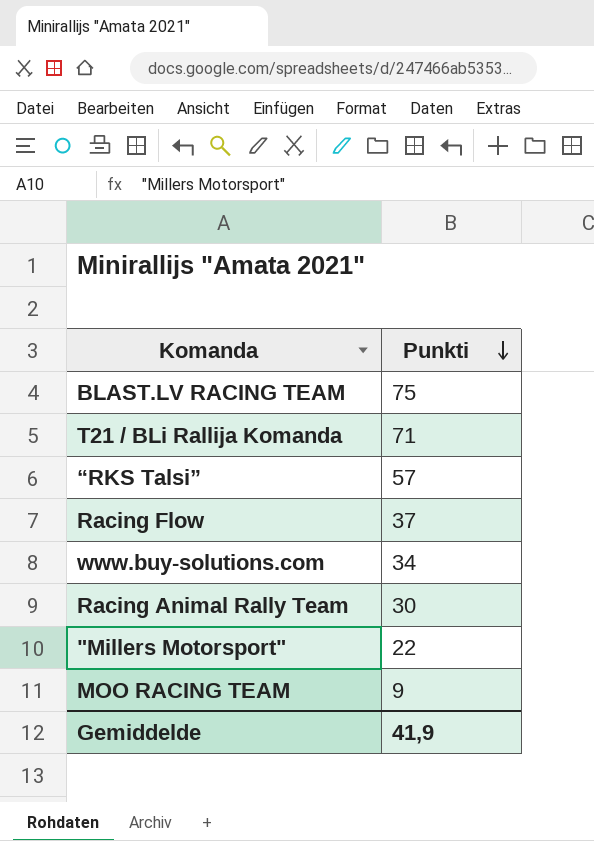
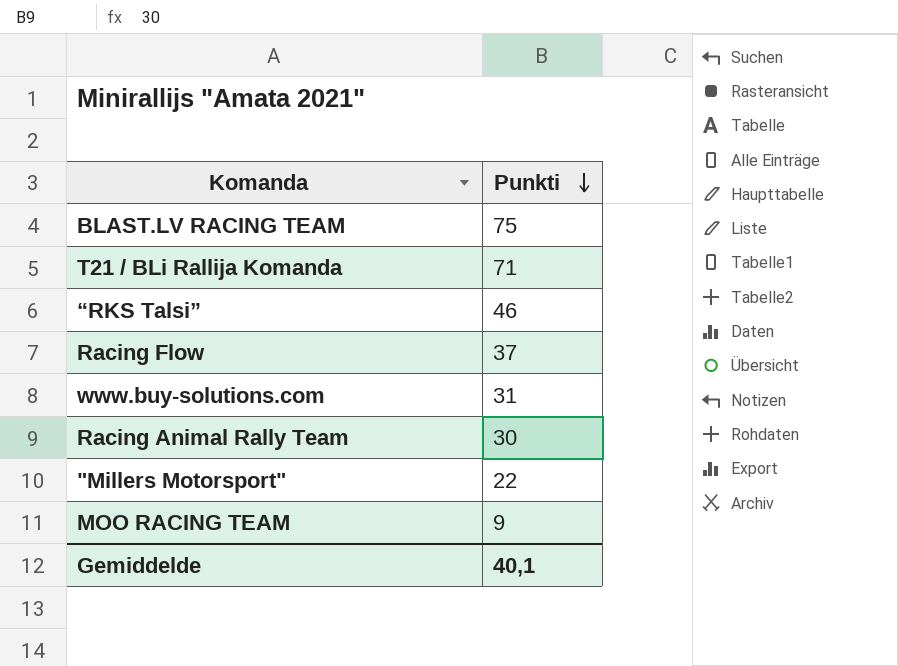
“RKS Talsi” | Punkti: 57 -> 46
www.buy-solutions.com | Punkti: 34 -> 31
Gemiddelde | Punkti: 41,9 -> 40,1

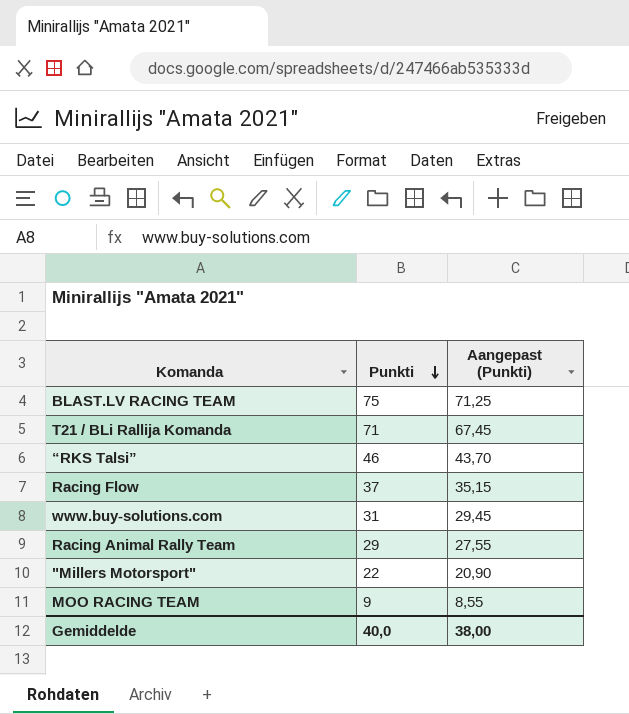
column Aangepast (Punkti) | formula: none -> [Punkti] * 0,95
Racing Animal Rally Team | Punkti: 30 -> 29
Gemiddelde | Punkti: 40,1 -> 40,0

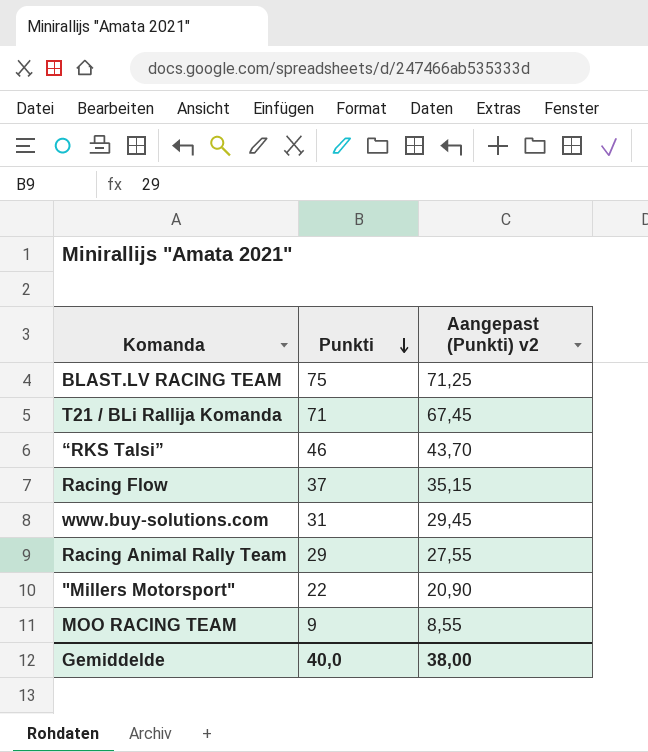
column name: Aangepast (Punkti) -> Aangepast (Punkti) v2

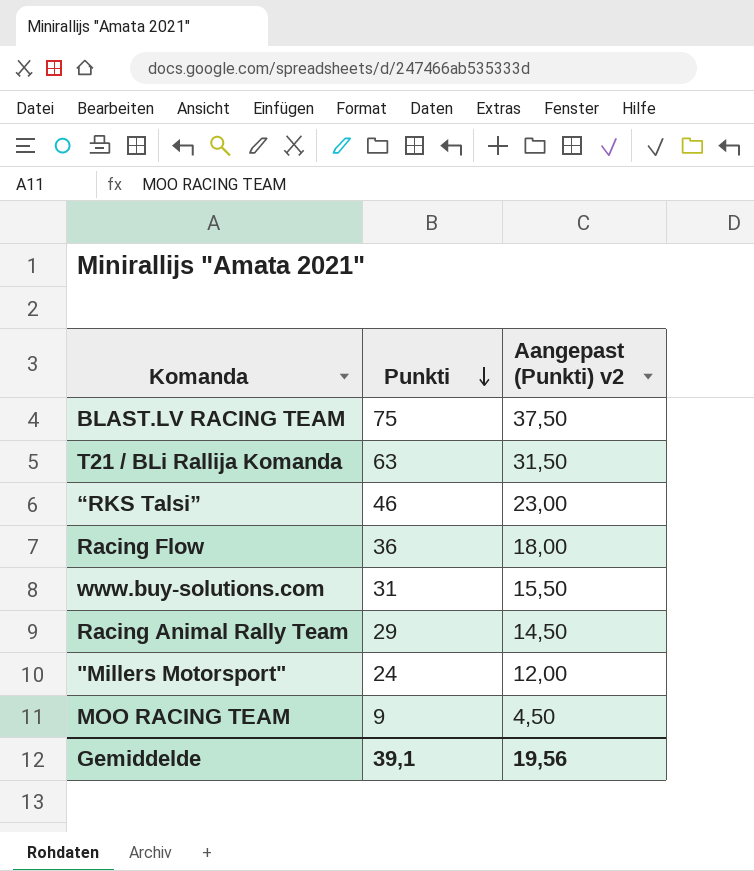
column Aangepast (Punkti) v2 | formula: [Punkti] * 0,95 -> [Punkti] * 0,5
T21 / BLi Rallija Komanda | Punkti: 71 -> 63
Racing Flow | Punkti: 37 -> 36
"Millers Motorsport" | Punkti: 22 -> 24
Gemiddelde | Punkti: 40,0 -> 39,1
Gemiddelde | Aangepast (Punkti) v2: 38,00 -> 19,56

